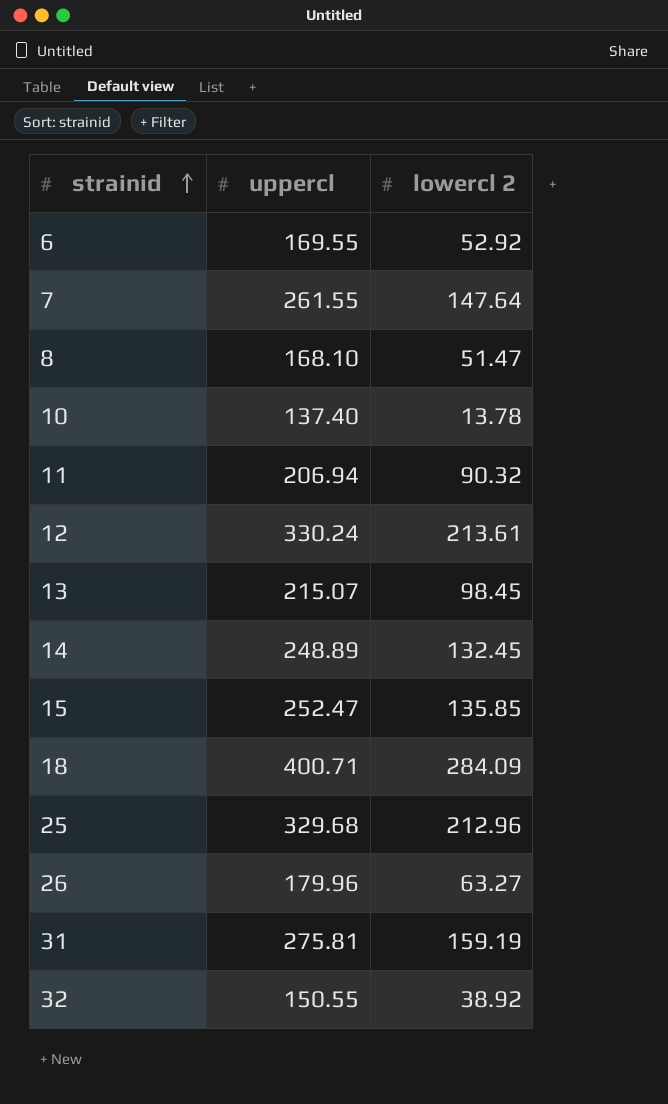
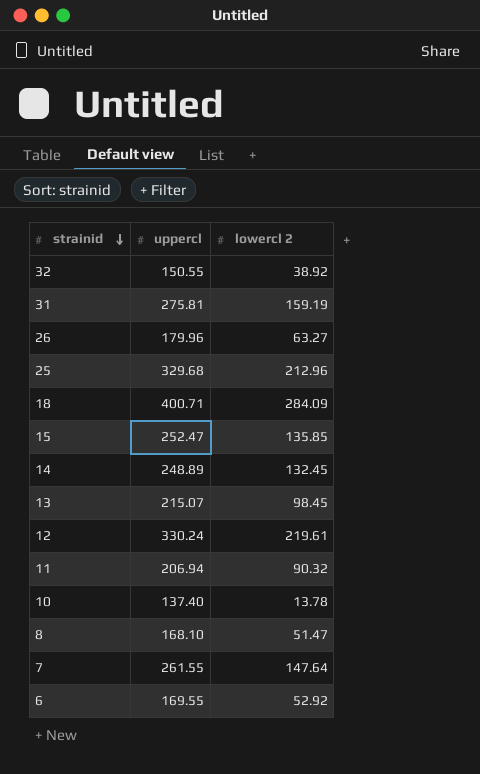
row order: strainid ascending -> strainid descending
12 | lowercl 2: 213.61 -> 219.61

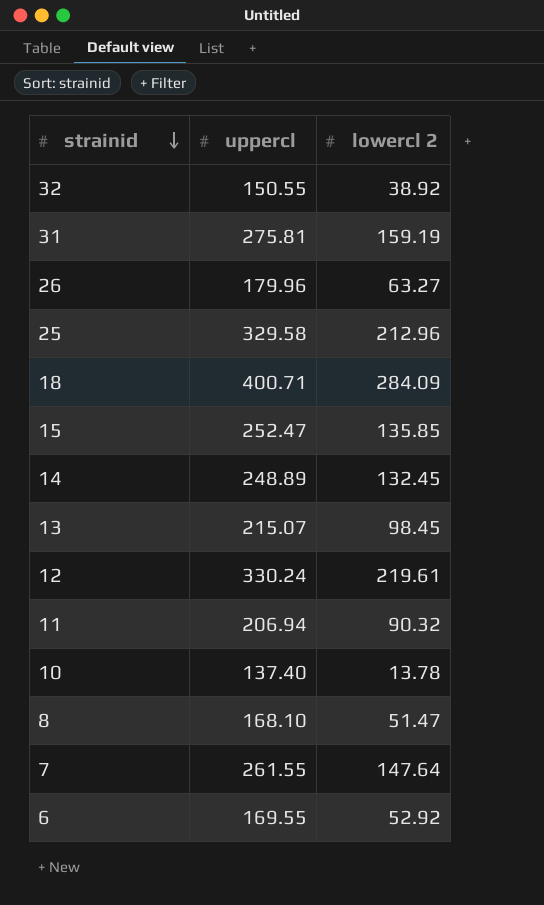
25 | uppercl: 329.68 -> 329.58

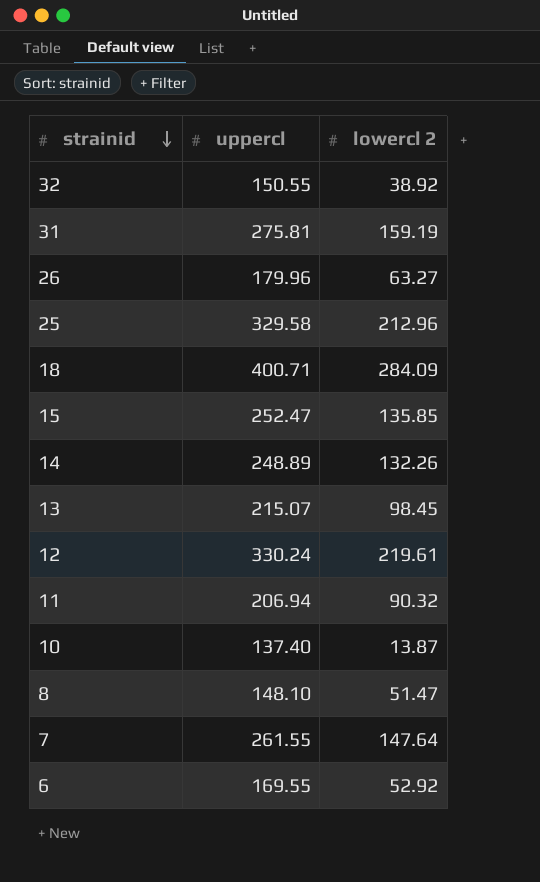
14 | lowercl 2: 132.45 -> 132.26
10 | lowercl 2: 13.78 -> 13.87
8 | uppercl: 168.10 -> 148.10

